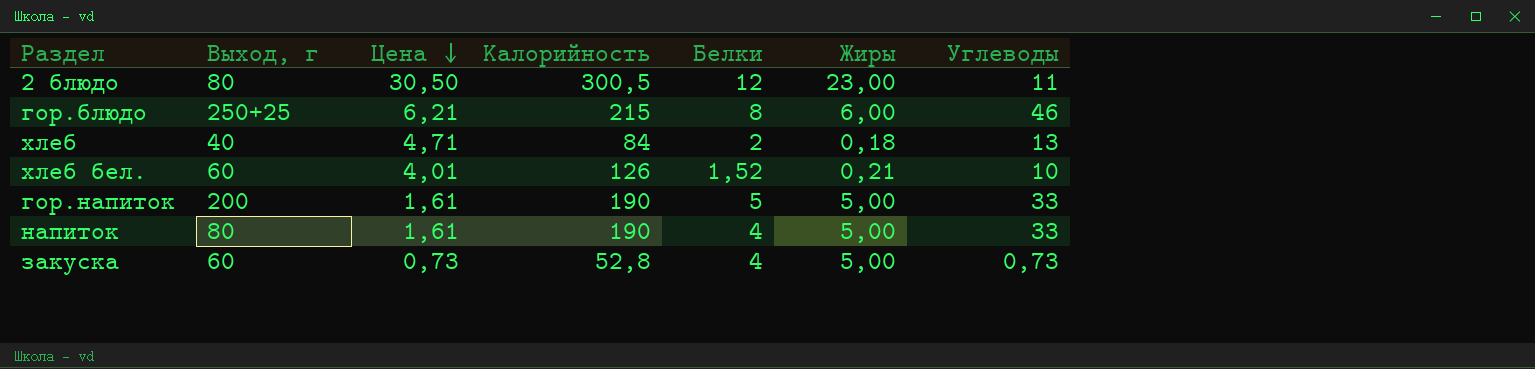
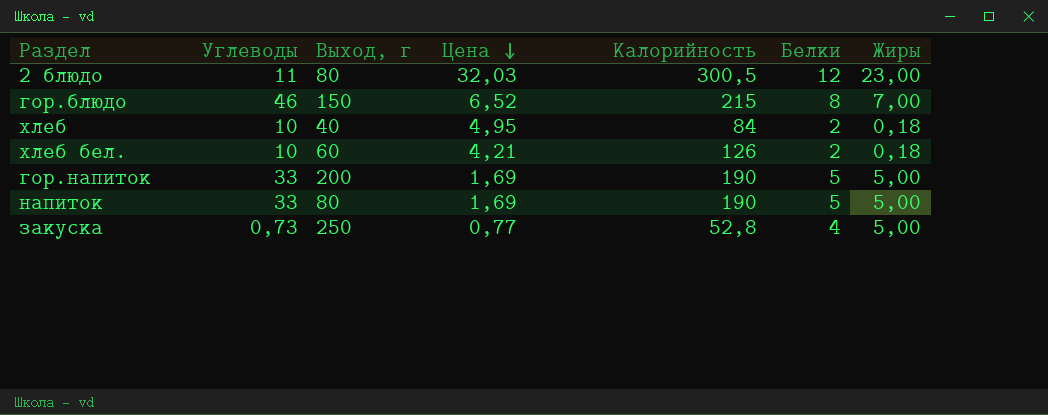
column Углеводы | position: 7 -> 2
2 блюдо | Цена: 30,50 -> 32,03
гор.блюдо | Выход, г: 250+25 -> 150
гор.блюдо | Цена: 6,21 -> 6,52
гор.блюдо | Жиры: 6,00 -> 7,00
хлеб | Углеводы: 13 -> 10
хлеб | Цена: 4,71 -> 4,95
хлеб бел. | Цена: 4,01 -> 4,21
хлеб бел. | Белки: 1,52 -> 2
хлеб бел. | Жиры: 0,21 -> 0,18
гор.напиток | Цена: 1,61 -> 1,69
напиток | Цена: 1,61 -> 1,69
напиток | Белки: 4 -> 5
закуска | Выход, г: 60 -> 250
закуска | Цена: 0,73 -> 0,77

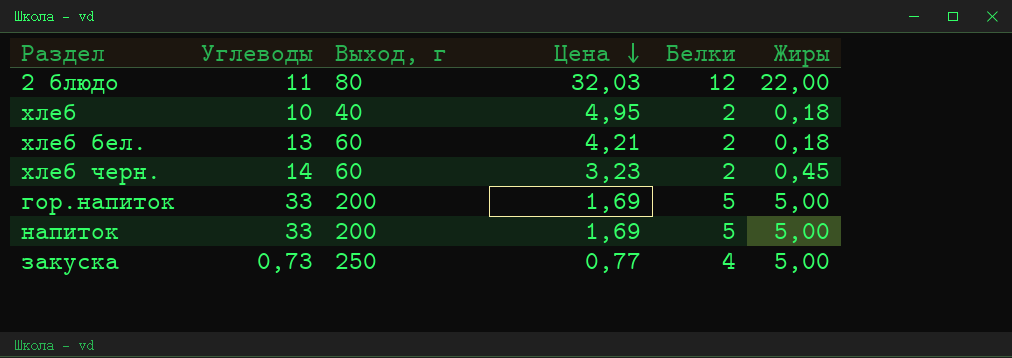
column Калорийность | position: 5 -> none
row гор.блюдо: 46 | 150 | 6,52 | 215 | 8 | 7,00 -> none
2 блюдо | Жиры: 23,00 -> 22,00
хлеб бел. | Углеводы: 10 -> 13
row хлеб черн.: none -> 14 | 60 | 3,23 | 2 | 0,45
напиток | Выход, г: 80 -> 200

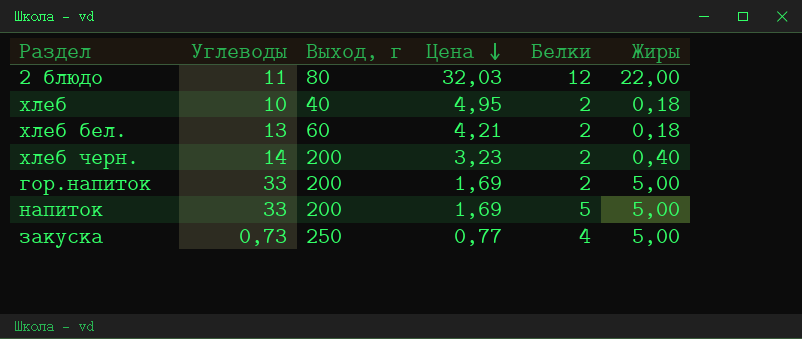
хлеб черн. | Выход, г: 60 -> 200
хлеб черн. | Жиры: 0,45 -> 0,40
гор.напиток | Белки: 5 -> 2

